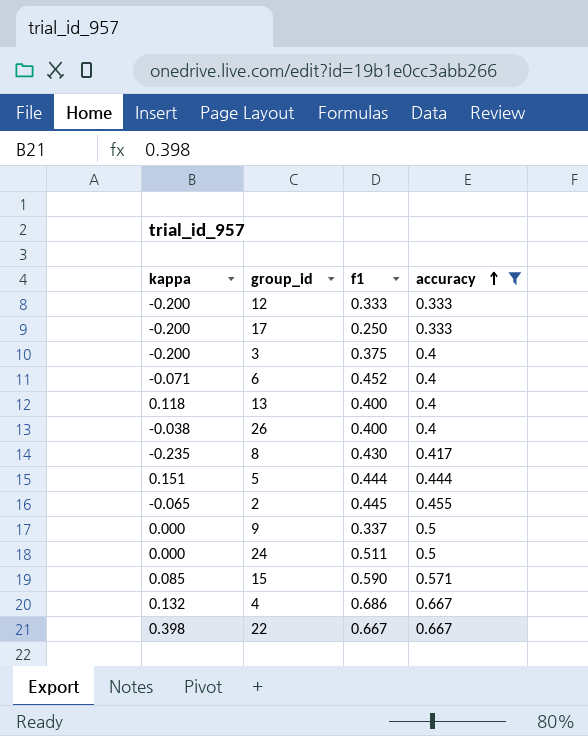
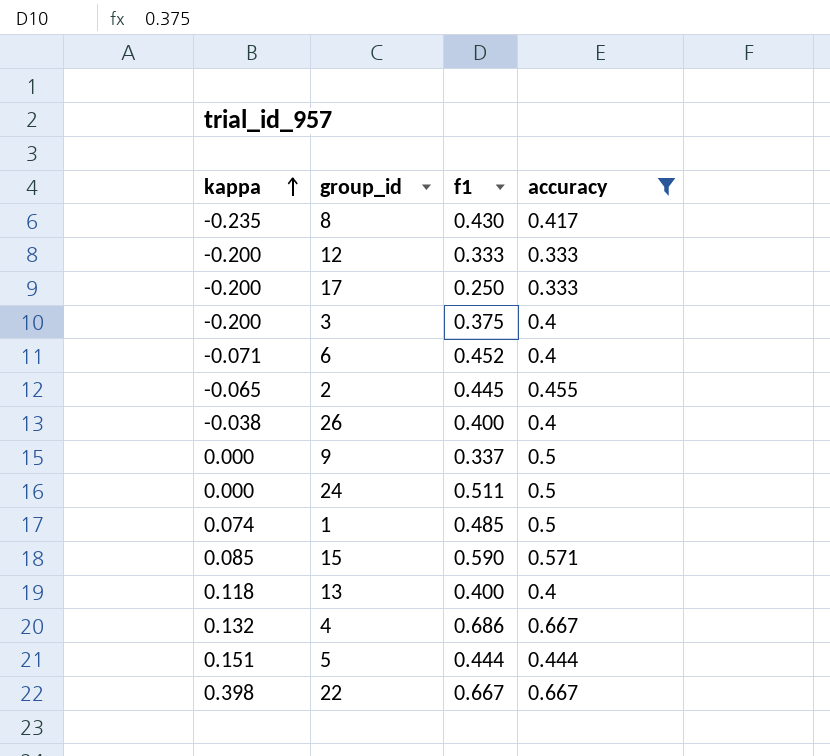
row order: accuracy ascending -> kappa ascending
row 1: none -> 0.074 | 0.485 | 0.5

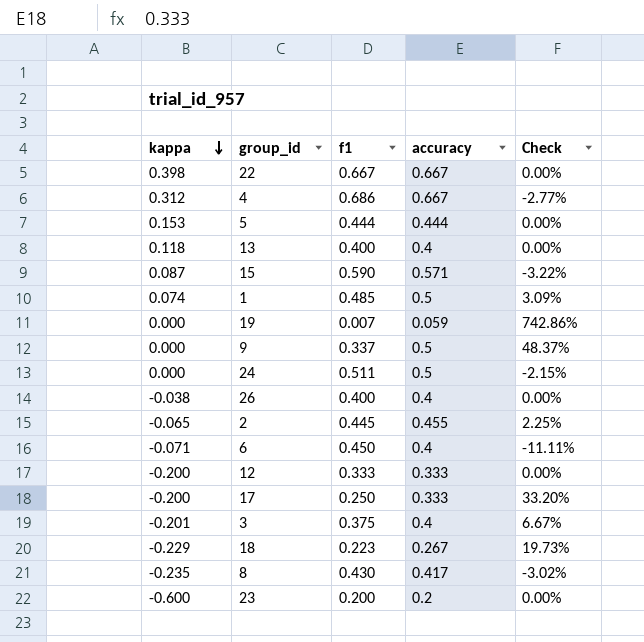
filter: accuracy >= 0.333 -> none
row order: kappa ascending -> kappa descending
column Check | formula: none -> ([accuracy] - [f1]) / [f1]
4 | kappa: 0.132 -> 0.312
5 | kappa: 0.151 -> 0.153
15 | kappa: 0.085 -> 0.087
6 | f1: 0.452 -> 0.450
3 | kappa: -0.200 -> -0.201

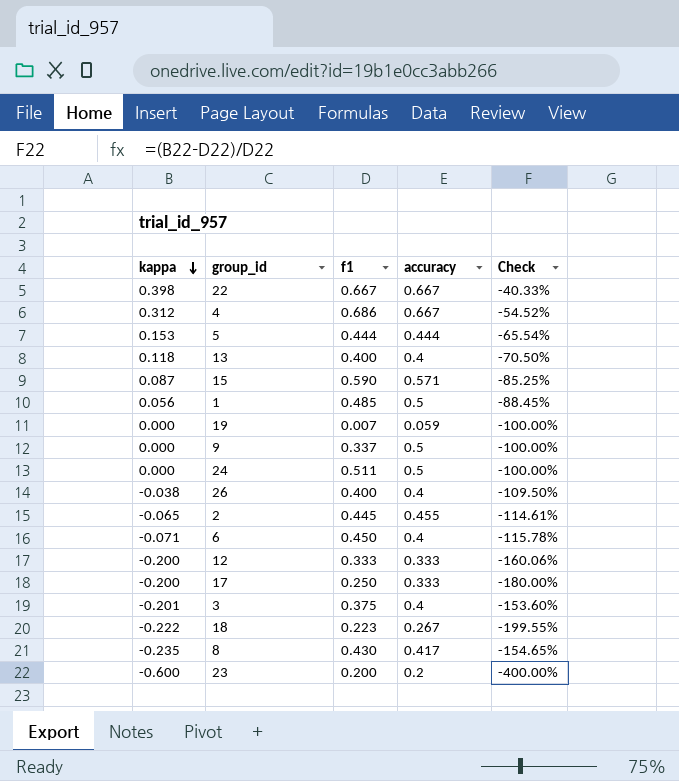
column Check | formula: ([accuracy] - [f1]) / [f1] -> ([kappa] - [f1]) / [f1]
1 | kappa: 0.074 -> 0.056
18 | kappa: -0.229 -> -0.222

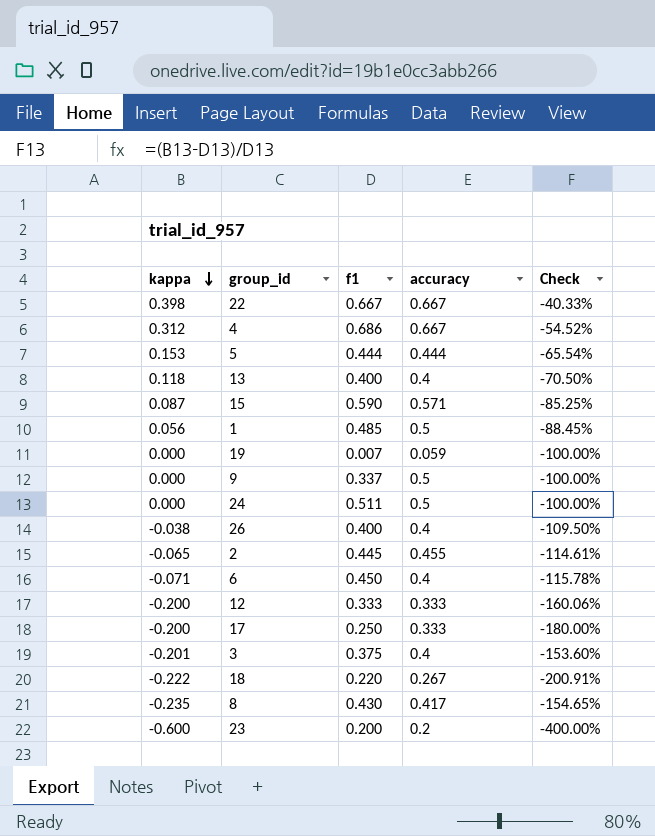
18 | f1: 0.223 -> 0.220
18 | Check: -199.55% -> -200.91%

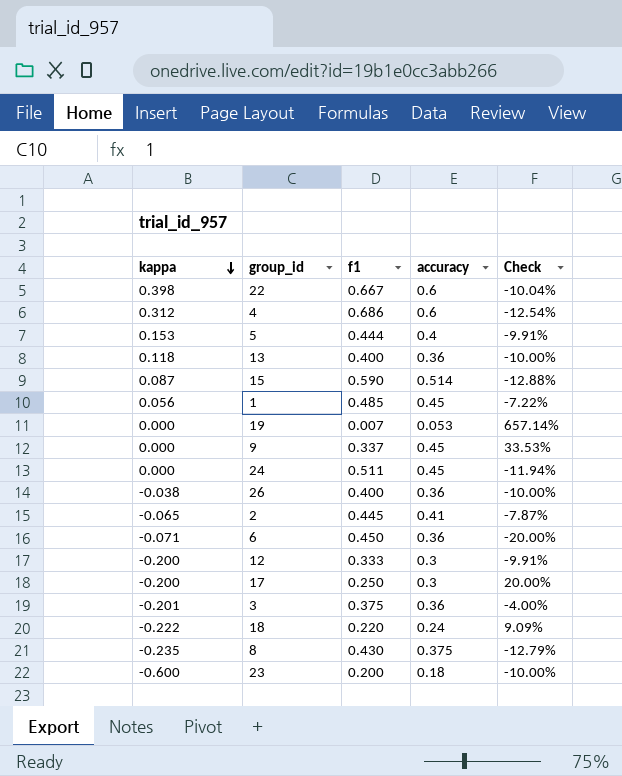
column Check | formula: ([kappa] - [f1]) / [f1] -> ([accuracy] - [f1]) / [f1]
22 | accuracy: 0.667 -> 0.6
4 | accuracy: 0.667 -> 0.6
5 | accuracy: 0.444 -> 0.4
13 | accuracy: 0.4 -> 0.36
15 | accuracy: 0.571 -> 0.514
1 | accuracy: 0.5 -> 0.45
19 | accuracy: 0.059 -> 0.053
9 | accuracy: 0.5 -> 0.45
24 | accuracy: 0.5 -> 0.45
26 | accuracy: 0.4 -> 0.36
2 | accuracy: 0.455 -> 0.41
6 | accuracy: 0.4 -> 0.36
12 | accuracy: 0.333 -> 0.3
17 | accuracy: 0.333 -> 0.3
3 | accuracy: 0.4 -> 0.36
18 | accuracy: 0.267 -> 0.24
8 | accuracy: 0.417 -> 0.375
23 | accuracy: 0.2 -> 0.18

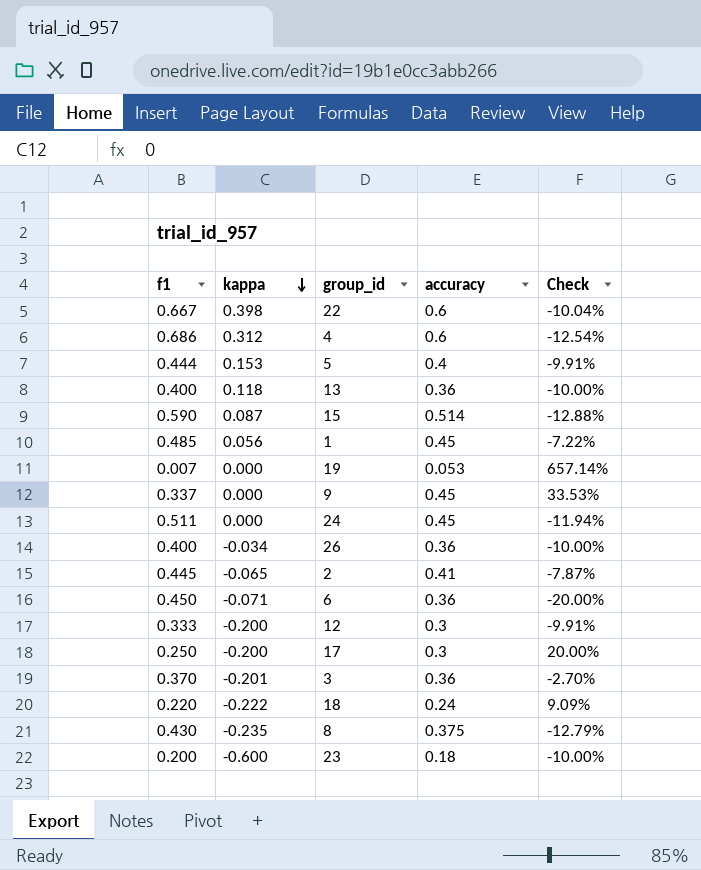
column f1 | position: 3 -> 1
26 | kappa: -0.038 -> -0.034
3 | f1: 0.375 -> 0.370
3 | Check: -4.00% -> -2.70%

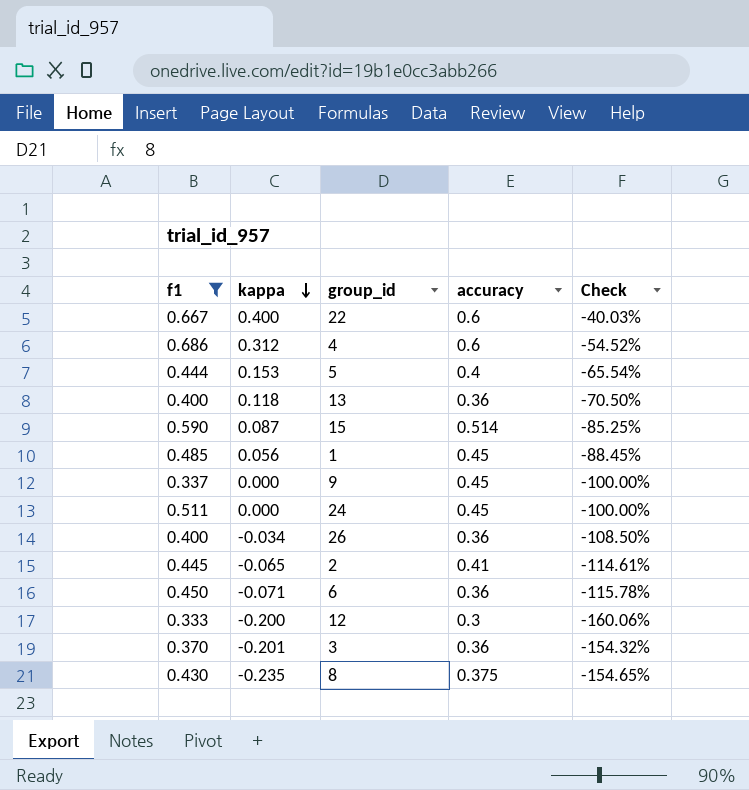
filter: none -> f1 >= 0.333
column Check | formula: ([accuracy] - [f1]) / [f1] -> ([kappa] - [f1]) / [f1]
22 | kappa: 0.398 -> 0.400

